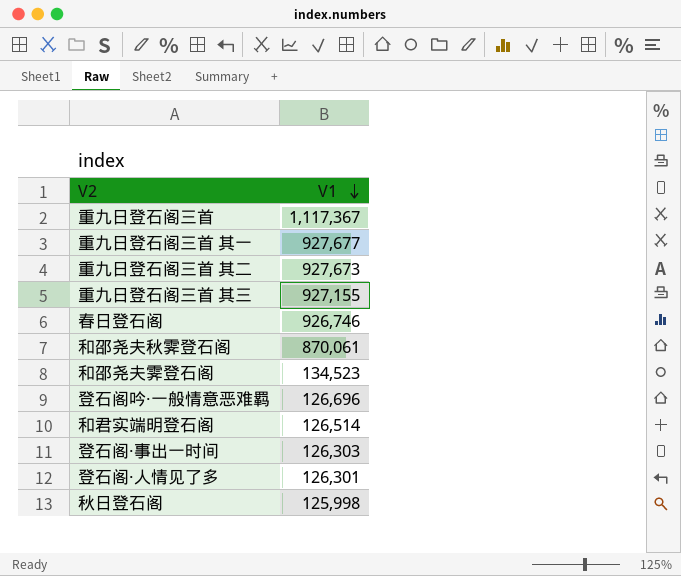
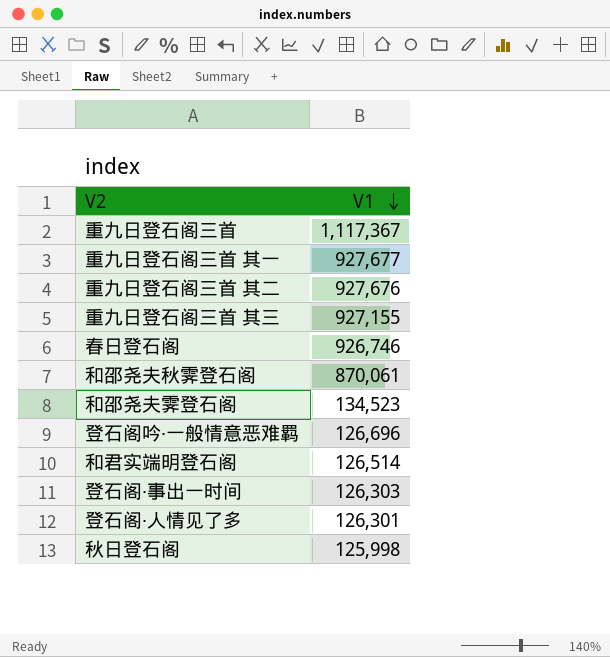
重九日登石阁三首 其二 | V1: 927,673 -> 927,676

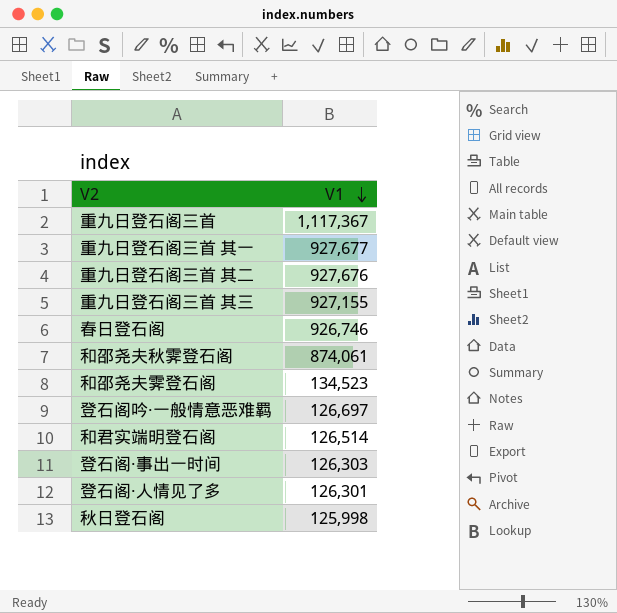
和邵尧夫秋霁登石阁 | V1: 870,061 -> 874,061
登石阁吟·一般情意恶难羁 | V1: 126,696 -> 126,697

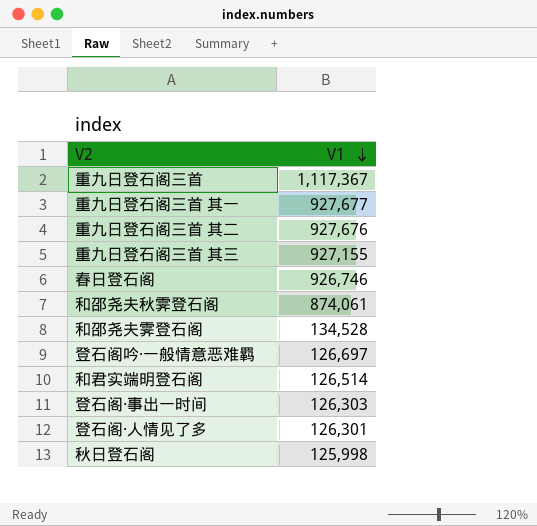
和邵尧夫霁登石阁 | V1: 134,523 -> 134,528

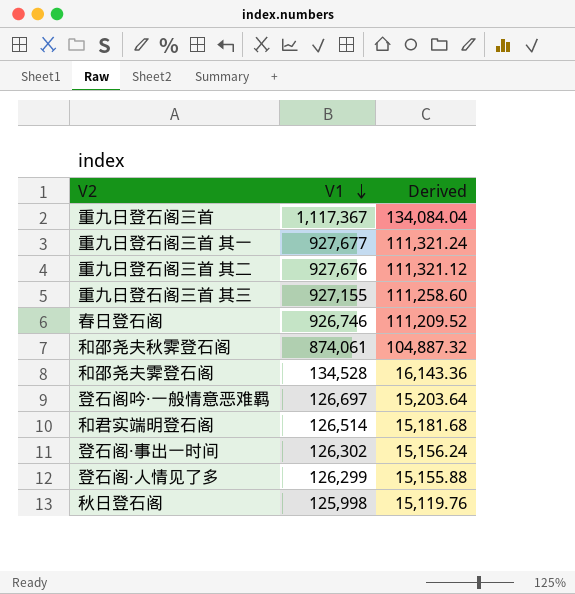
column Derived | formula: none -> [V1] * 0.12
登石阁·事出一时间 | V1: 126,303 -> 126,302
登石阁·人情见了多 | V1: 126,301 -> 126,299

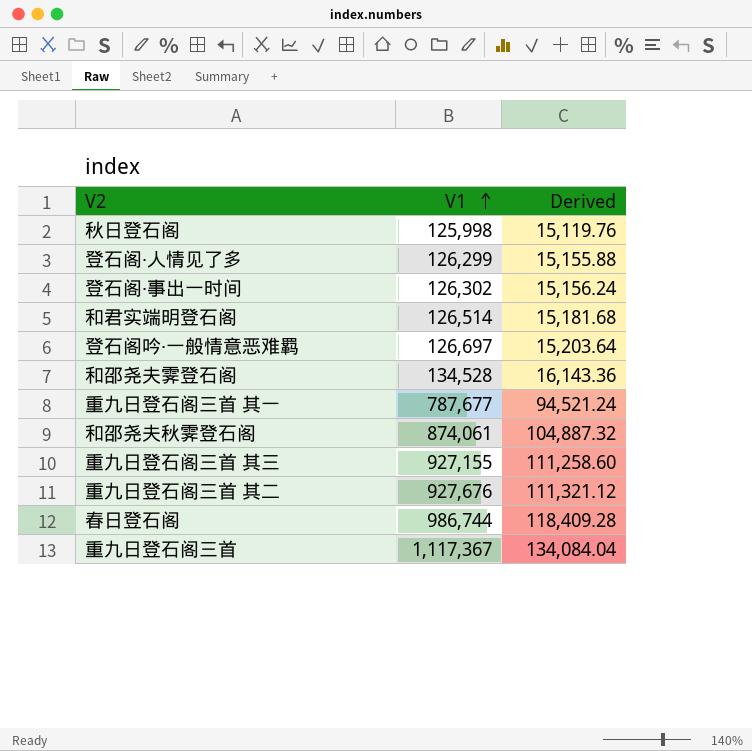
row order: V1 descending -> V1 ascending
重九日登石阁三首 其一 | V1: 927,677 -> 787,677
重九日登石阁三首 其一 | Derived: 111,321.24 -> 94,521.24
春日登石阁 | V1: 926,746 -> 986,744
春日登石阁 | Derived: 111,209.52 -> 118,409.28

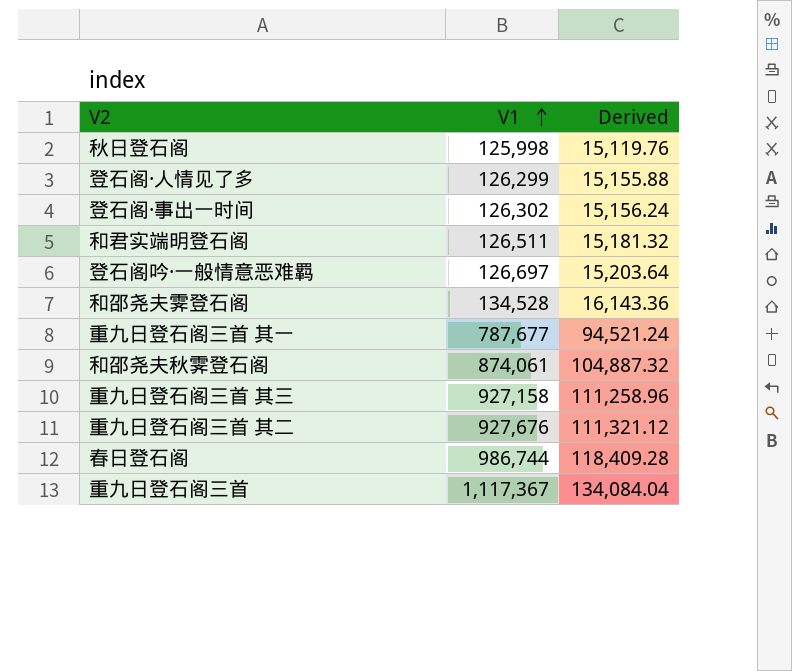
和君实端明登石阁 | V1: 126,514 -> 126,511
和君实端明登石阁 | Derived: 15,181.68 -> 15,181.32
重九日登石阁三首 其三 | V1: 927,155 -> 927,158
重九日登石阁三首 其三 | Derived: 111,258.60 -> 111,258.96

